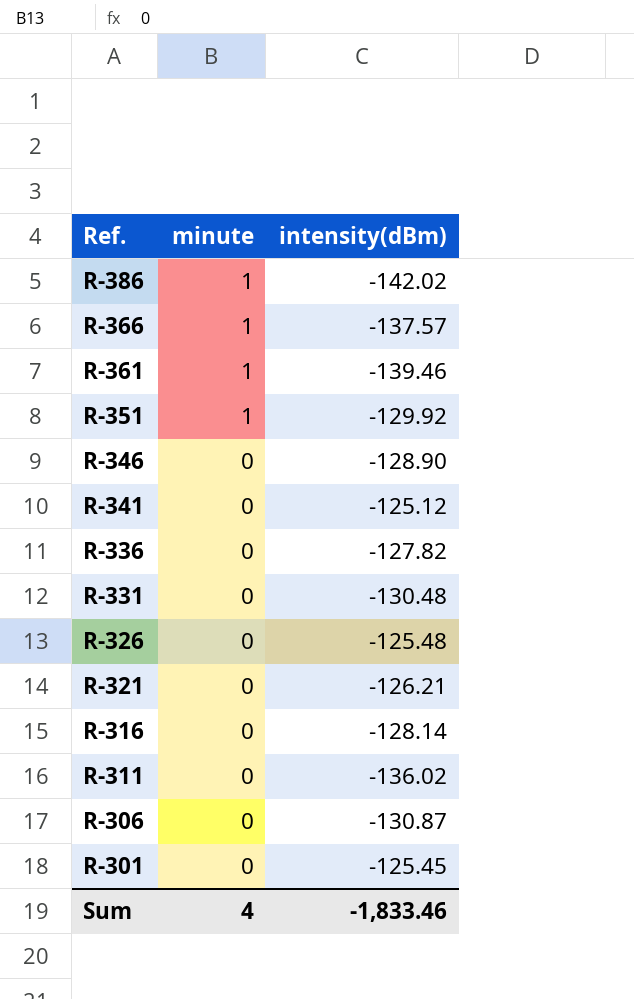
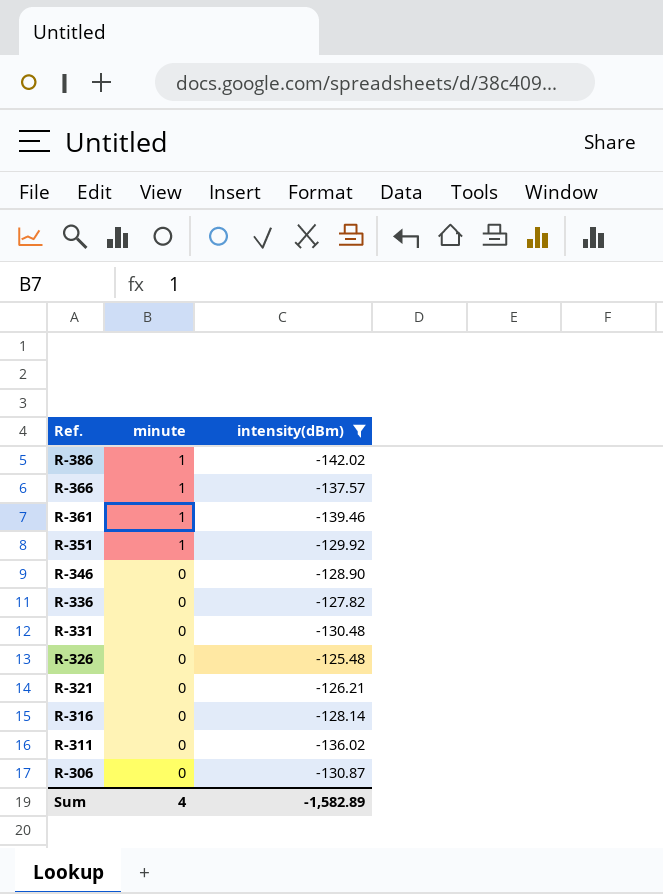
filter: none -> intensity(dBm) <= -125.48
Sum | intensity(dBm): -1,833.46 -> -1,582.89

